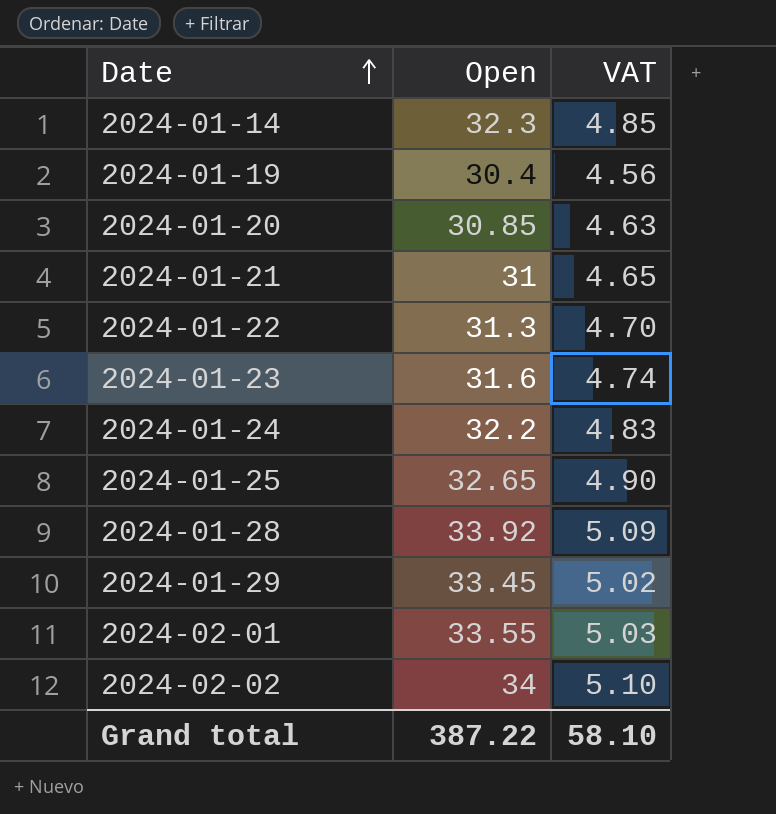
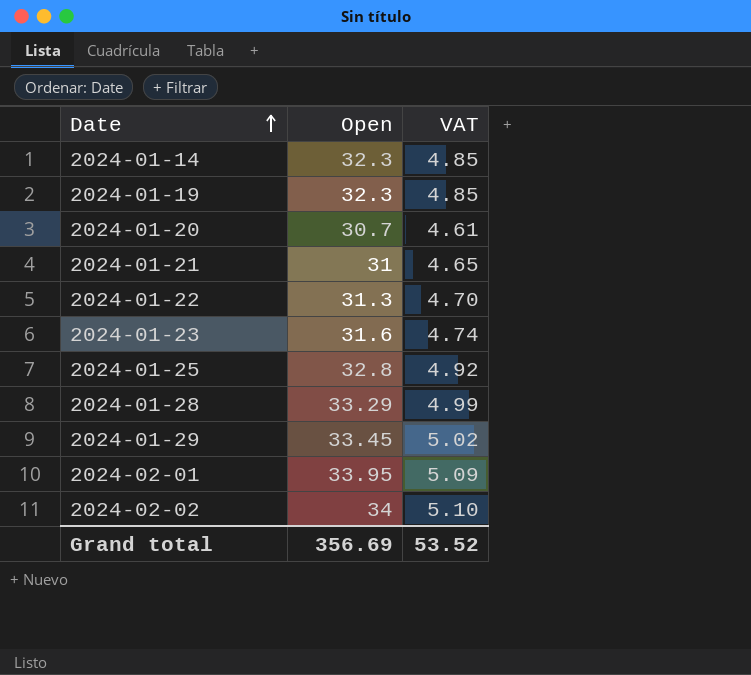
row 2024-01-24: 32.2 | 4.83 -> none
2024-01-19 | Open: 30.4 -> 32.3
2024-01-19 | VAT: 4.56 -> 4.85
2024-01-20 | Open: 30.85 -> 30.7
2024-01-20 | VAT: 4.63 -> 4.61
2024-01-25 | Open: 32.65 -> 32.8
2024-01-25 | VAT: 4.90 -> 4.92
2024-01-28 | Open: 33.92 -> 33.29
2024-01-28 | VAT: 5.09 -> 4.99
2024-02-01 | Open: 33.55 -> 33.95
2024-02-01 | VAT: 5.03 -> 5.09
Grand total | Open: 387.22 -> 356.69
Grand total | VAT: 58.10 -> 53.52

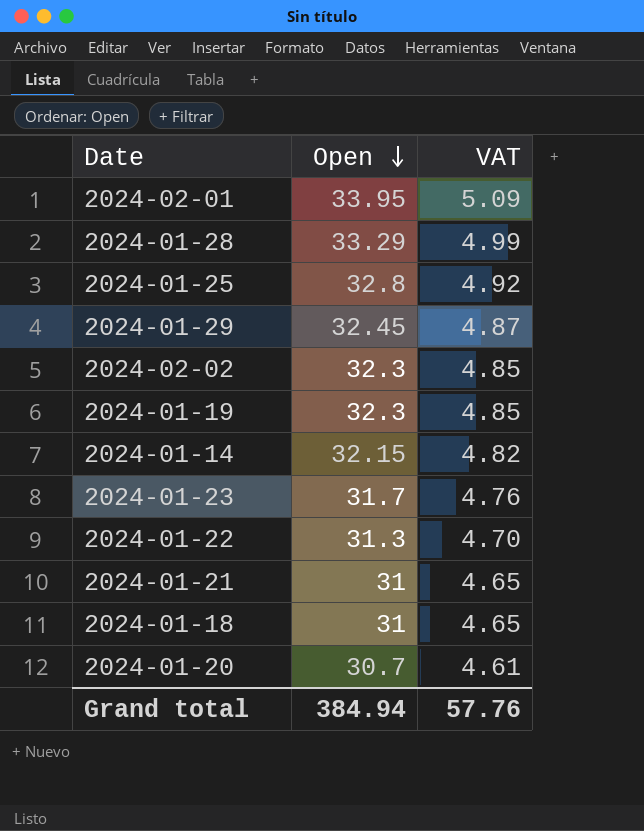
row order: Date ascending -> Open descending
2024-01-29 | Open: 33.45 -> 32.45
2024-01-29 | VAT: 5.02 -> 4.87
2024-02-02 | Open: 34 -> 32.3
2024-02-02 | VAT: 5.10 -> 4.85
2024-01-14 | Open: 32.3 -> 32.15
2024-01-14 | VAT: 4.85 -> 4.82
2024-01-23 | Open: 31.6 -> 31.7
2024-01-23 | VAT: 4.74 -> 4.76
row 2024-01-18: none -> 31 | 4.65
Grand total | Open: 356.69 -> 384.94
Grand total | VAT: 53.52 -> 57.76

